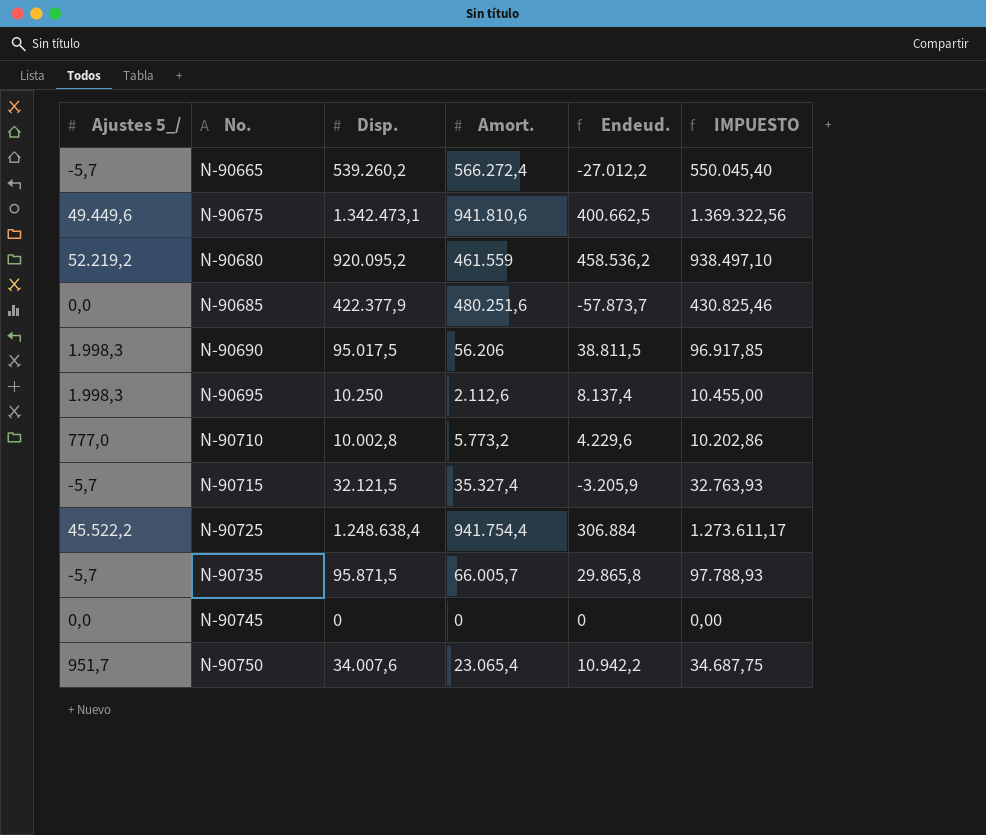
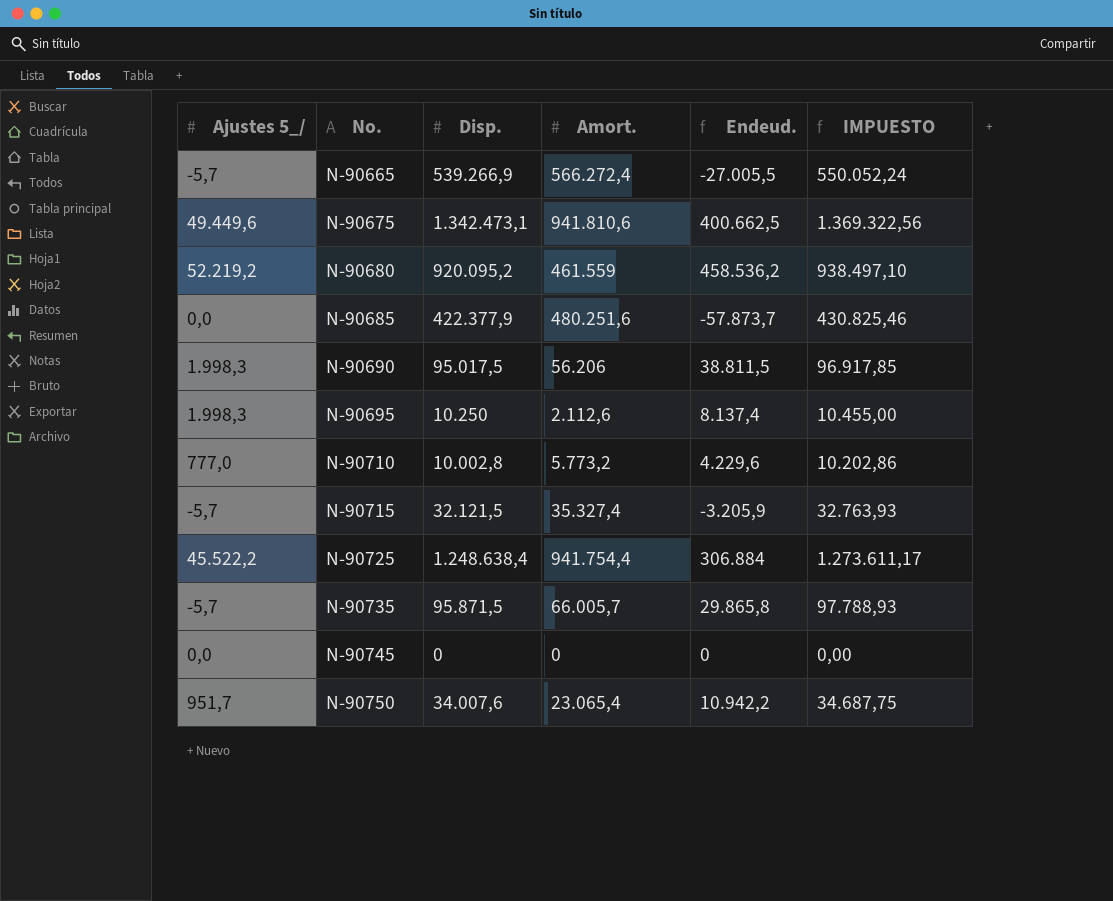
N-90665 | Disp.: 539.260,2 -> 539.266,9
N-90665 | Endeud.: -27.012,2 -> -27.005,5
N-90665 | IMPUESTO: 550.045,40 -> 550.052,24

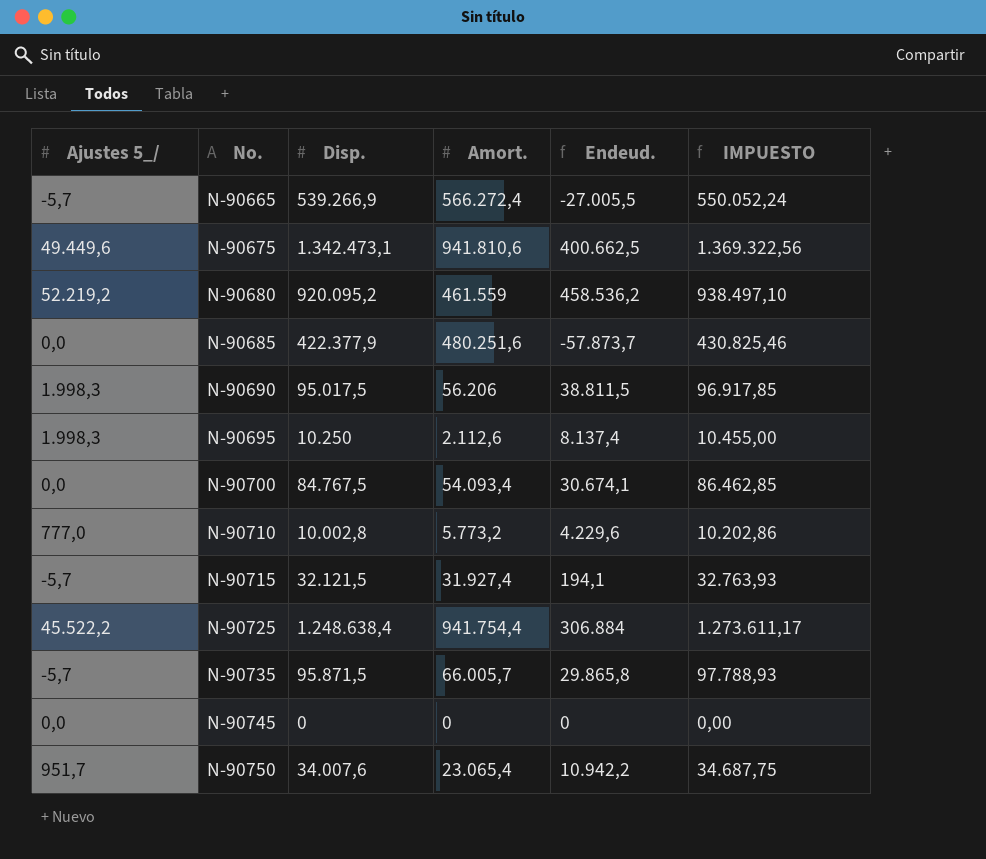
row N-90700: none -> 0,0 | 84.767,5 | 54.093,4 | 30.674,1 | 86.462,85
N-90715 | Amort.: 35.327,4 -> 31.927,4
N-90715 | Endeud.: -3.205,9 -> 194,1

